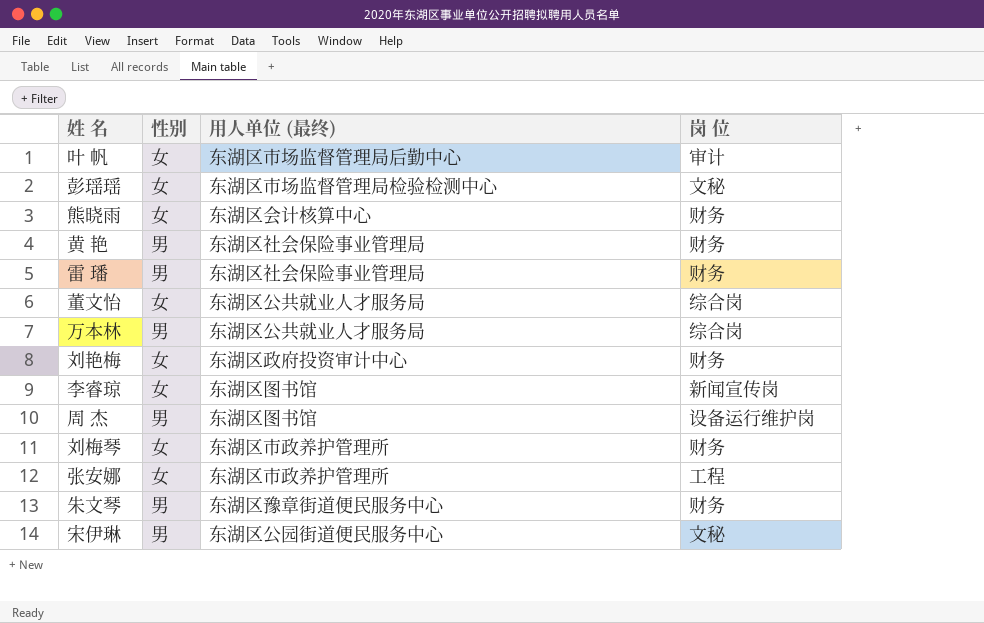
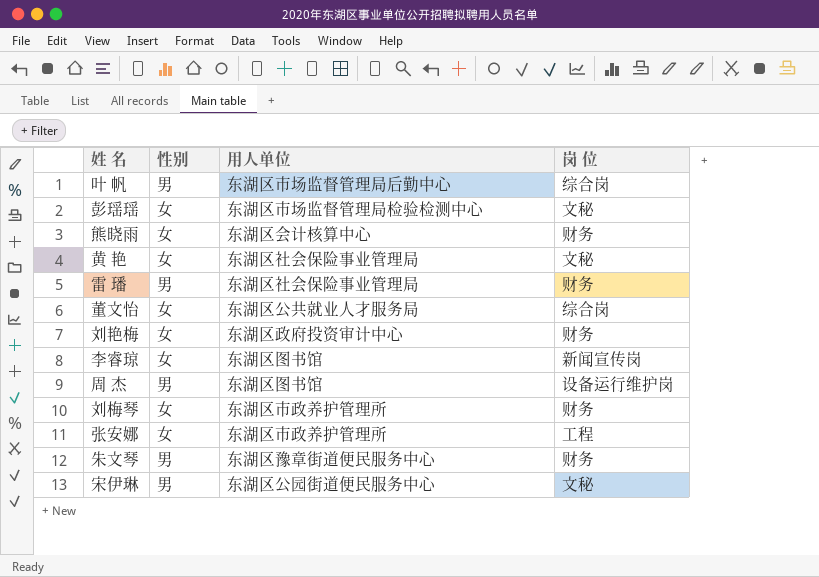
column name: 用人单位 (最终) -> 用人单位
row 万本林: 男 | 东湖区公共就业人才服务局 | 综合岗 -> none
叶 帆 | 性别: 女 -> 男
叶 帆 | 岗 位: 审计 -> 综合岗
黄 艳 | 性别: 男 -> 女
黄 艳 | 岗 位: 财务 -> 文秘

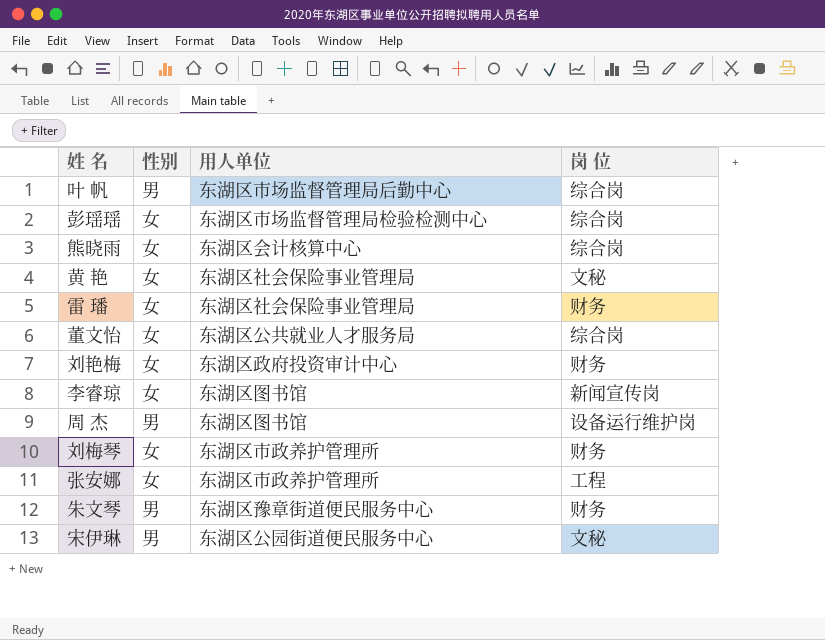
彭瑶瑶 | 岗 位: 文秘 -> 综合岗
熊晓雨 | 岗 位: 财务 -> 综合岗
雷 璠 | 性别: 男 -> 女

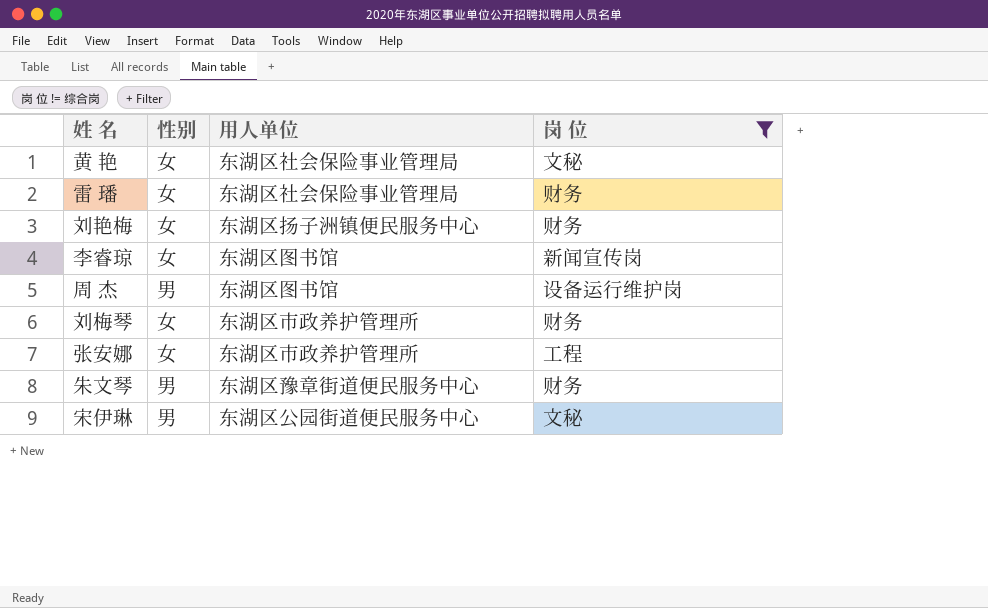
filter: none -> 岗 位 != 综合岗
刘艳梅 | 用人单位: 东湖区政府投资审计中心 -> 东湖区扬子洲镇便民服务中心

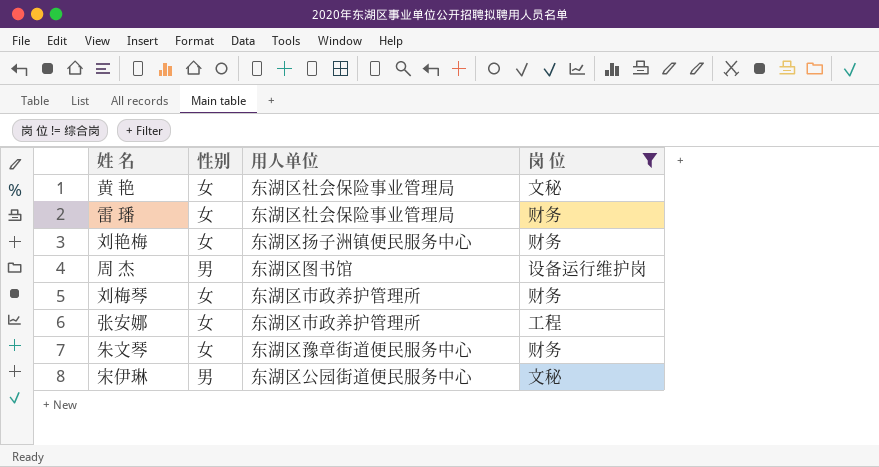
row 李睿琼: 女 | 东湖区图书馆 | 新闻宣传岗 -> none
朱文琴 | 性别: 男 -> 女

